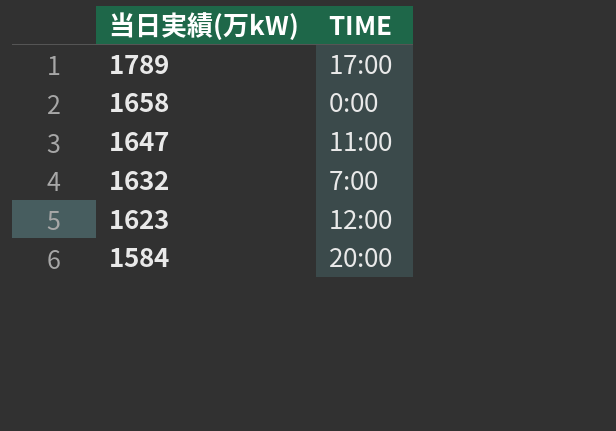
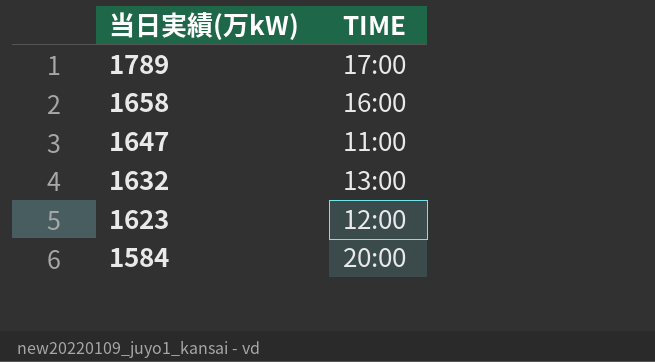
1658 | TIME: 0:00 -> 16:00
1632 | TIME: 7:00 -> 13:00

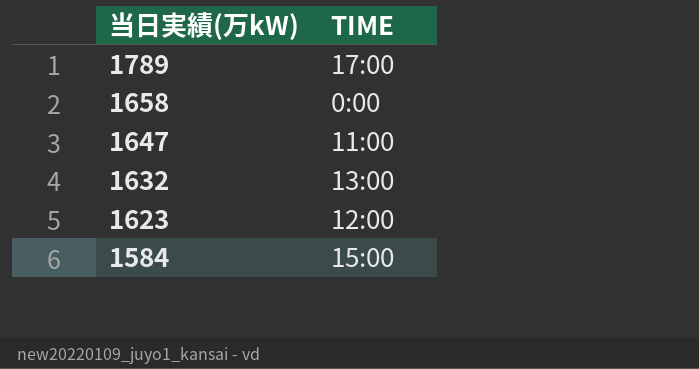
1658 | TIME: 16:00 -> 0:00
1584 | TIME: 20:00 -> 15:00

